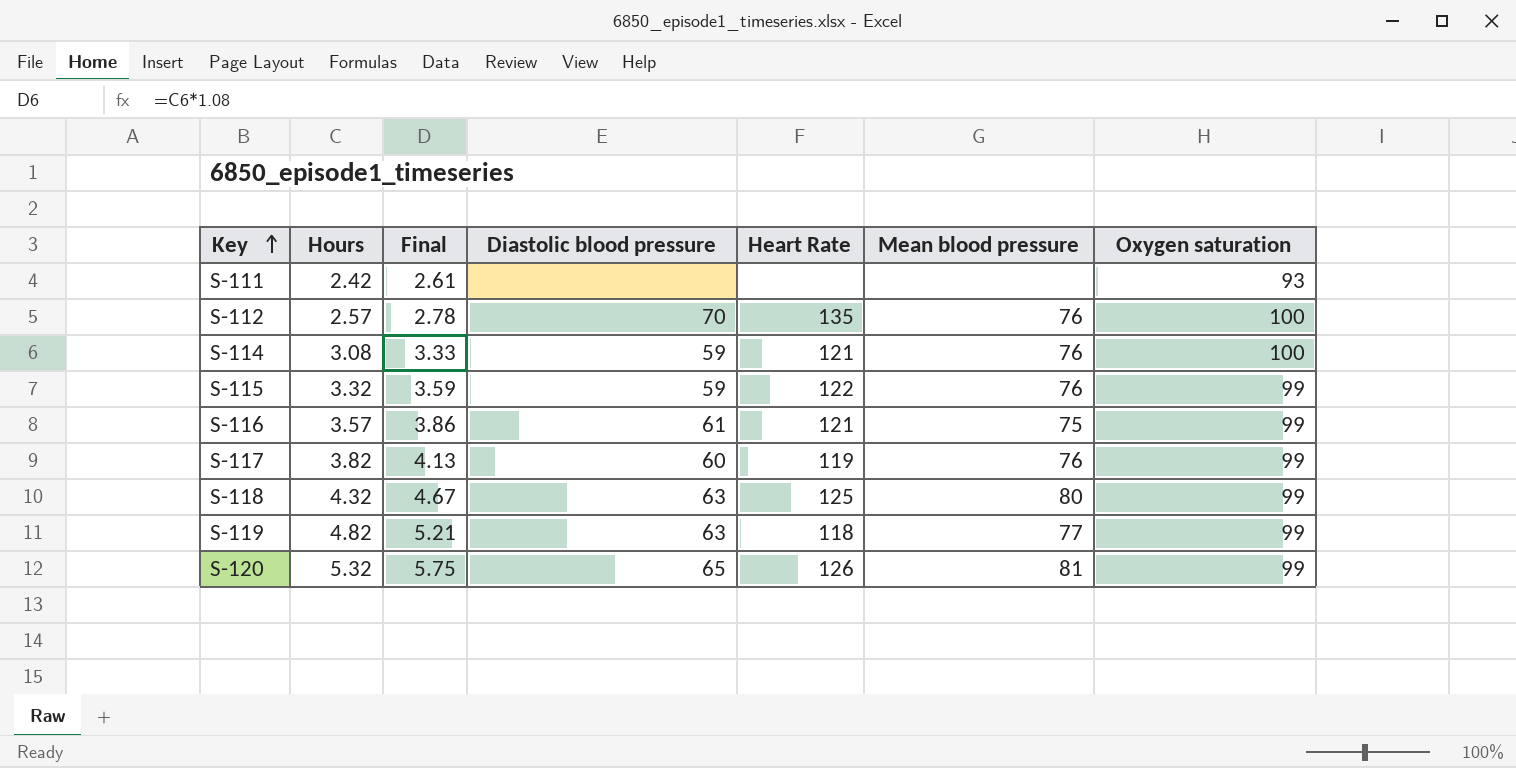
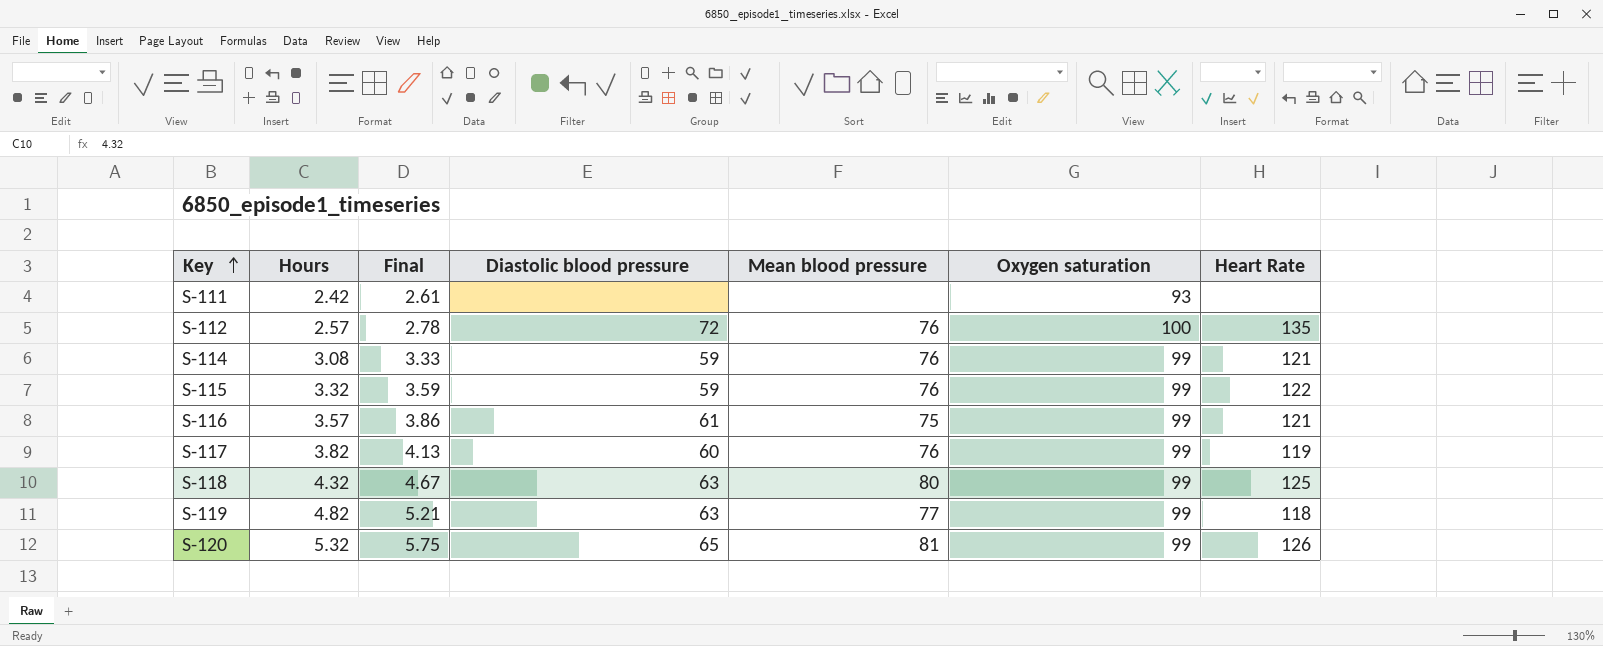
column Heart Rate | position: 5 -> 7
S-112 | Diastolic blood pressure: 70 -> 72
S-114 | Oxygen saturation: 100 -> 99

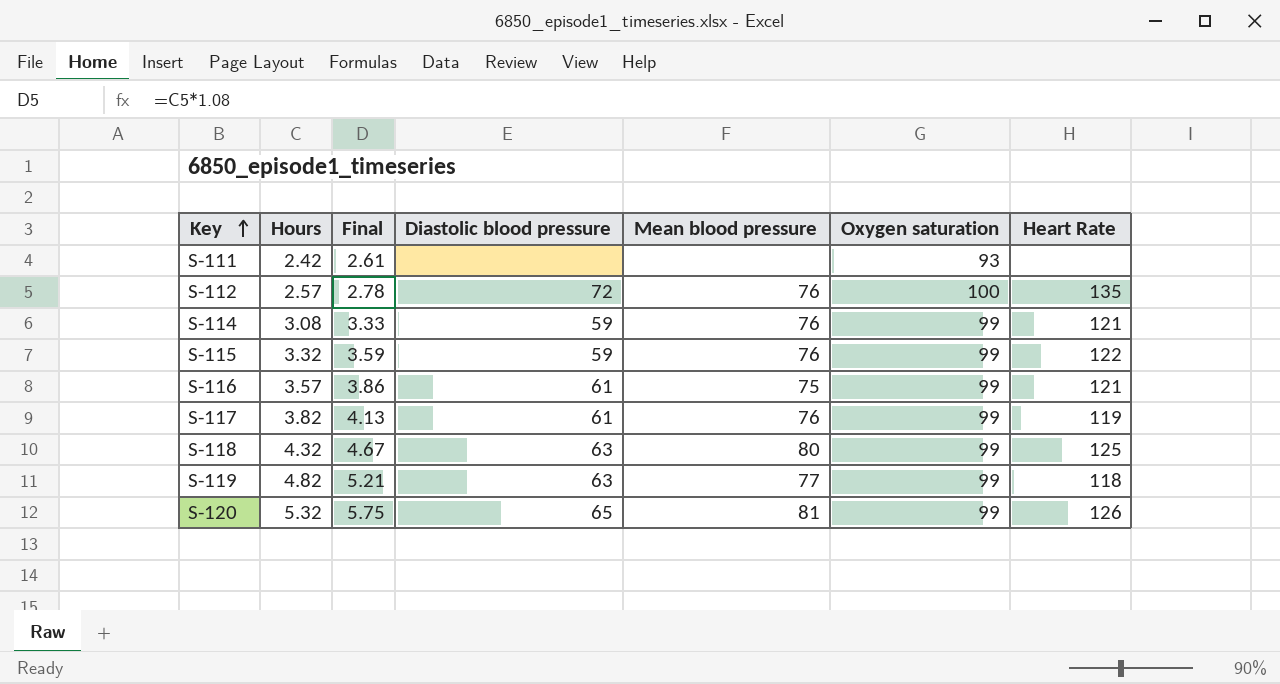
S-117 | Diastolic blood pressure: 60 -> 61

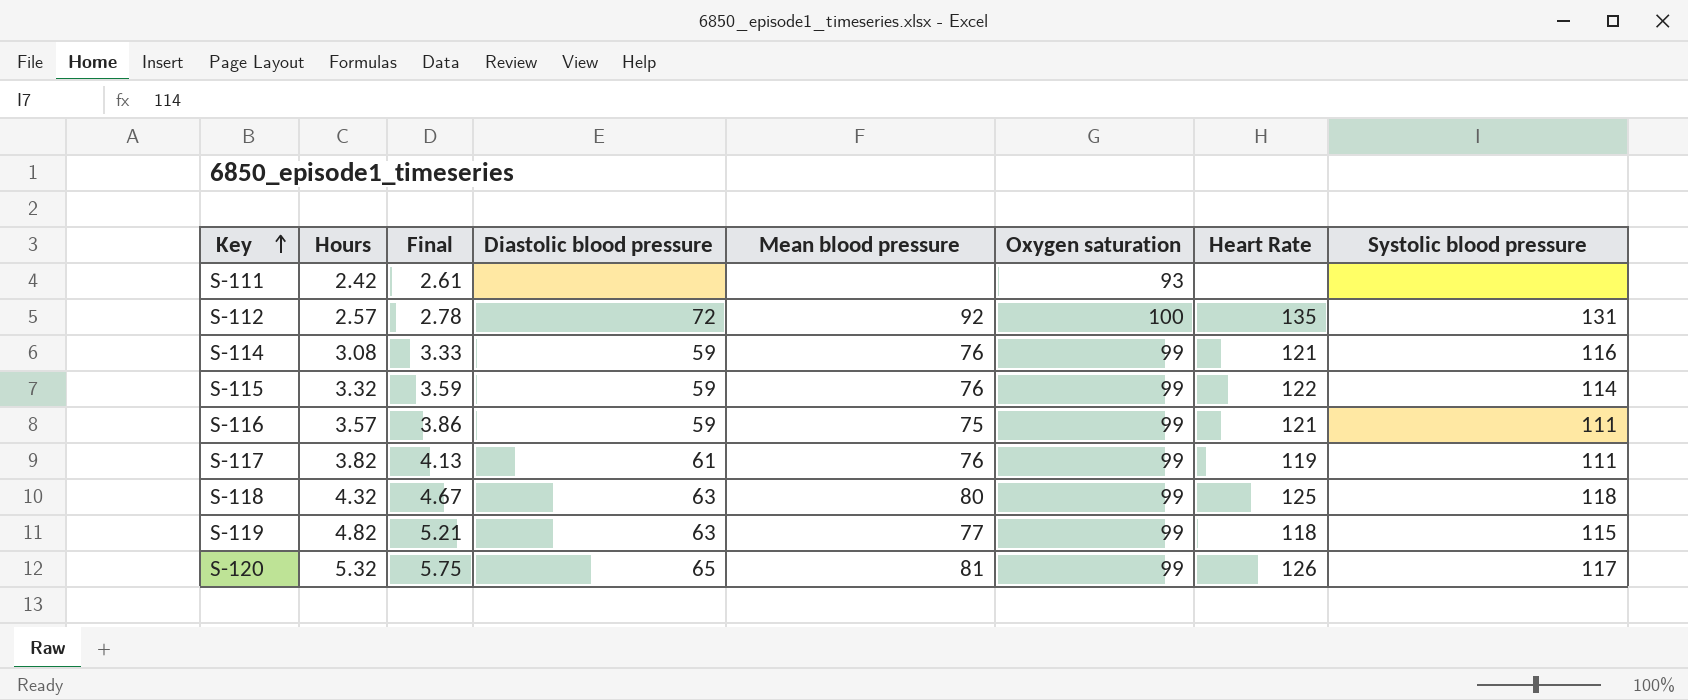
column Systolic blood pressure | position: none -> 8
S-112 | Mean blood pressure: 76 -> 92
S-116 | Diastolic blood pressure: 61 -> 59

